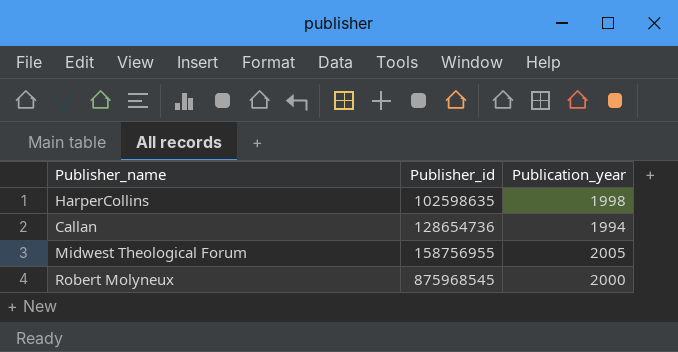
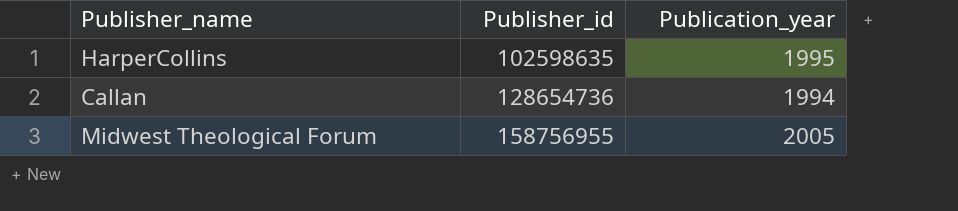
row Robert Molyneux: 875968545 | 2000 -> none
HarperCollins | Publication_year: 1998 -> 1995

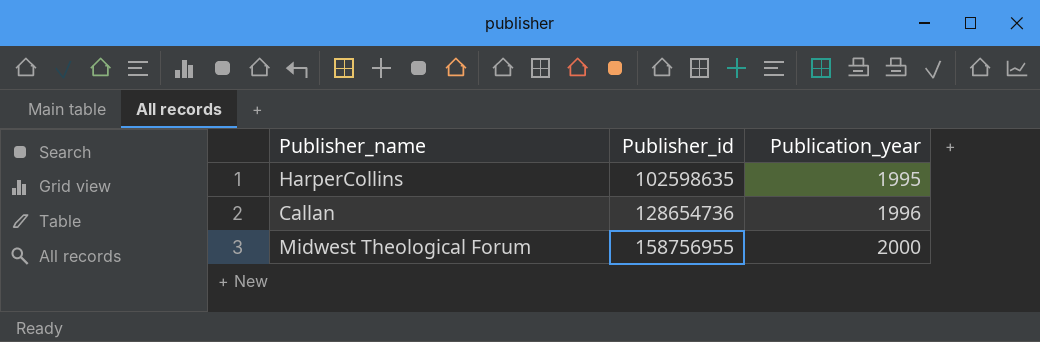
Callan | Publication_year: 1994 -> 1996
Midwest Theological Forum | Publication_year: 2005 -> 2000

